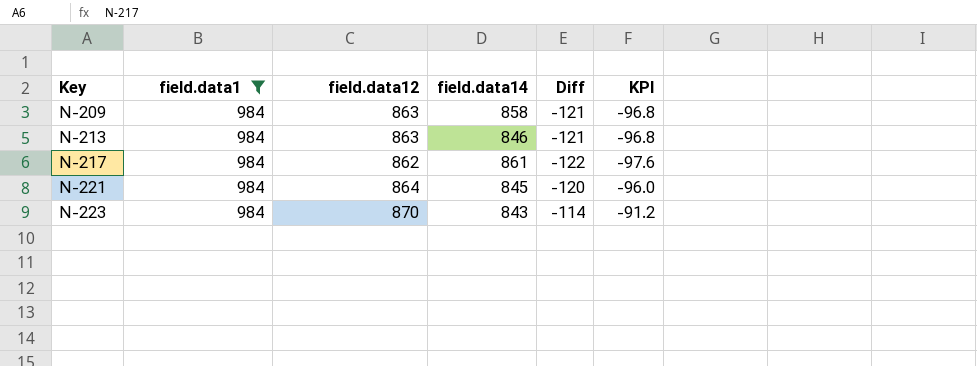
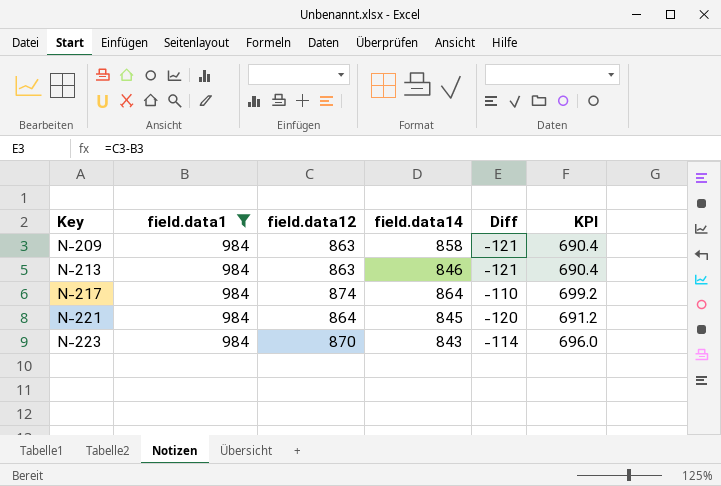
column KPI | formula: [Diff] * 0.8 -> [field.data12] * 0.8
N-217 | field.data12: 862 -> 874
N-217 | field.data14: 861 -> 864
N-217 | Diff: -122 -> -110

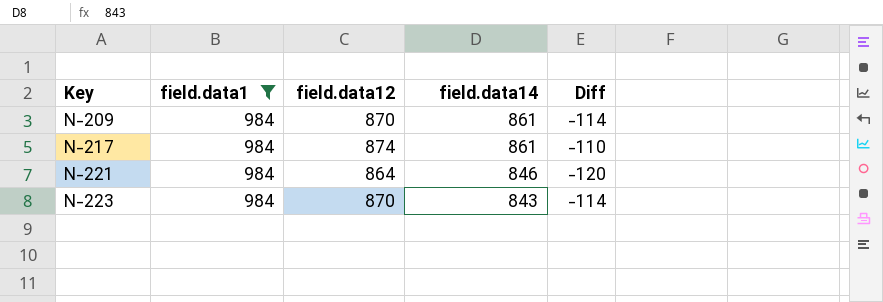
column KPI | formula: [field.data12] * 0.8 -> none
row N-213: 984 | 863 | 846 | -121 | 690.4 -> none
N-209 | field.data12: 863 -> 870
N-209 | field.data14: 858 -> 861
N-209 | Diff: -121 -> -114
N-217 | field.data14: 864 -> 861
N-221 | field.data14: 845 -> 846

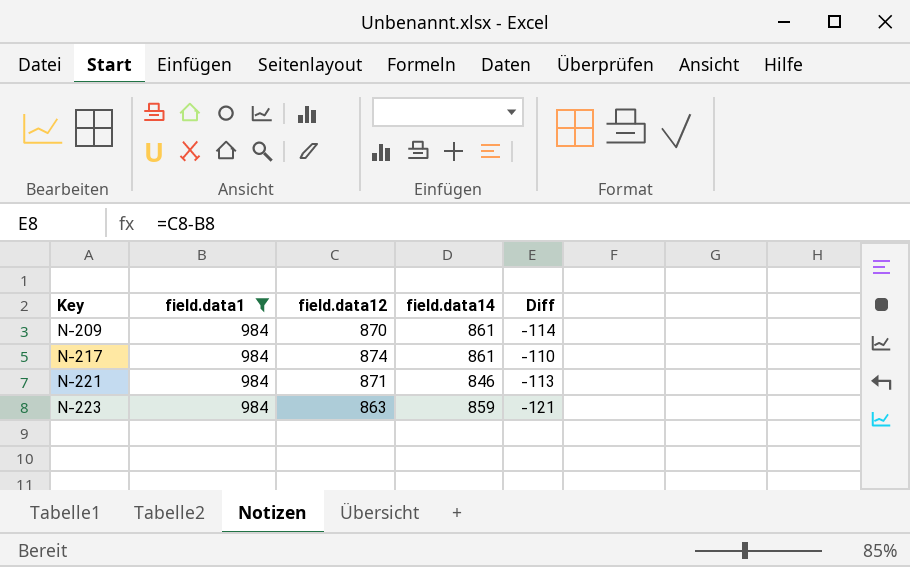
N-221 | field.data12: 864 -> 871
N-221 | Diff: -120 -> -113
N-223 | field.data12: 870 -> 863
N-223 | field.data14: 843 -> 859
N-223 | Diff: -114 -> -121

